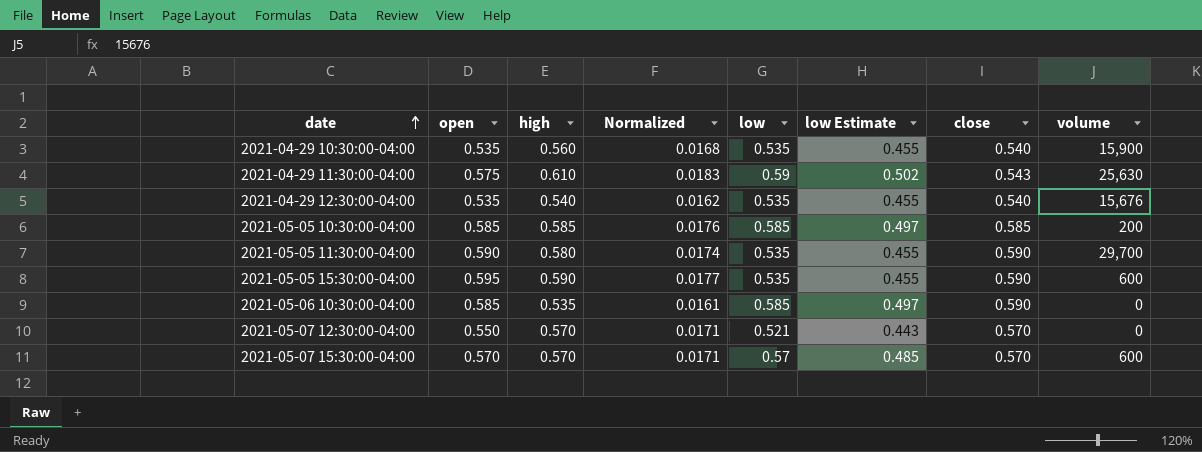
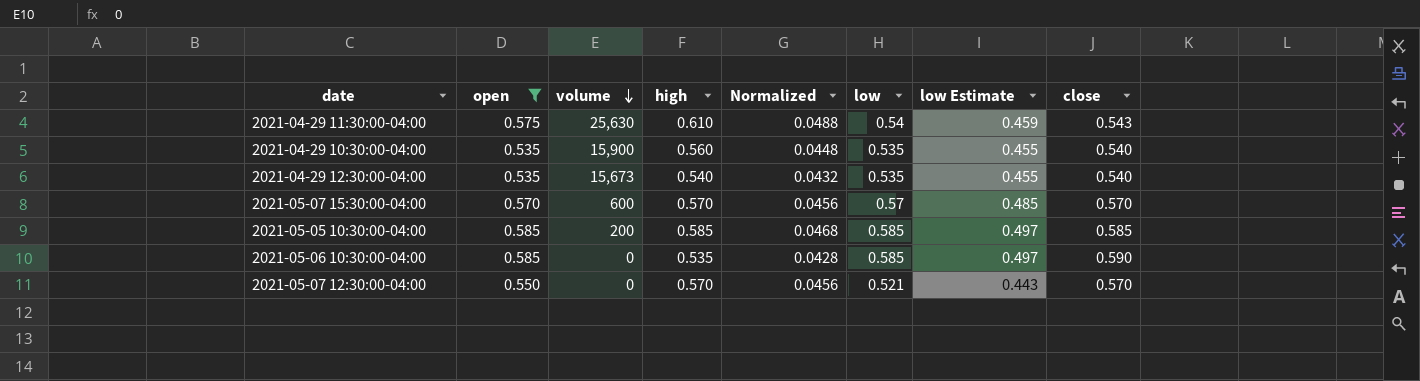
filter: none -> open <= 0.585
row order: date ascending -> volume descending
column volume | position: 8 -> 3
column Normalized | formula: [high] * 0.03 -> [high] * 0.08
2021-04-29 11:30:00-04:00 | low: 0.59 -> 0.54
2021-04-29 11:30:00-04:00 | low Estimate: 0.502 -> 0.459
2021-04-29 12:30:00-04:00 | volume: 15,676 -> 15,673

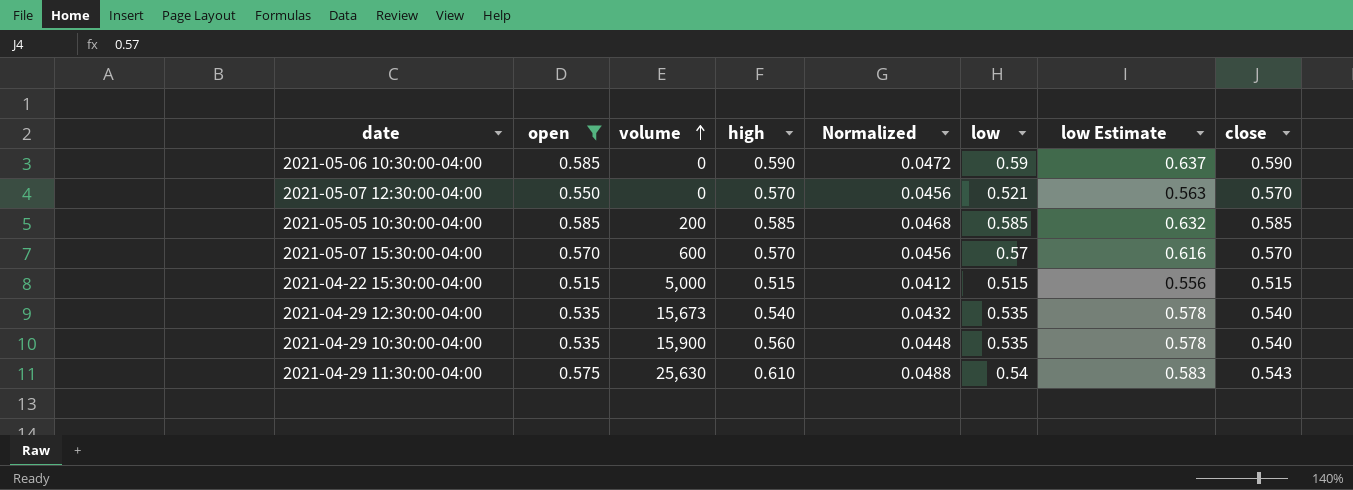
row order: volume descending -> volume ascending
column low Estimate | formula: [low] * 0.85 -> [low] * 1.08
2021-05-06 10:30:00-04:00 | high: 0.535 -> 0.590
2021-05-06 10:30:00-04:00 | Normalized: 0.0428 -> 0.0472
2021-05-06 10:30:00-04:00 | low: 0.585 -> 0.59
row 2021-04-22 15:30:00-04:00: none -> 0.515 | 5,000 | 0.515 | 0.0412 | 0.515 | 0.556 | 0.515

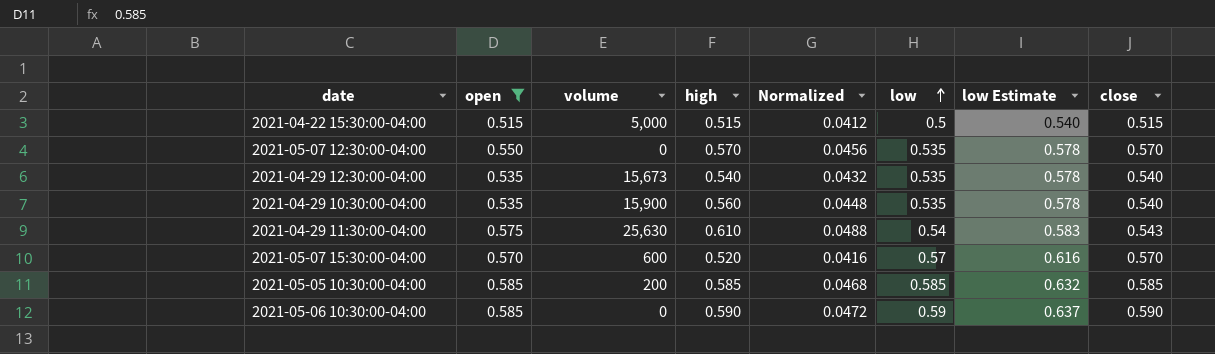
row order: volume ascending -> low ascending
2021-04-22 15:30:00-04:00 | low: 0.515 -> 0.5
2021-04-22 15:30:00-04:00 | low Estimate: 0.556 -> 0.540
2021-05-07 12:30:00-04:00 | low: 0.521 -> 0.535
2021-05-07 12:30:00-04:00 | low Estimate: 0.563 -> 0.578
2021-05-07 15:30:00-04:00 | high: 0.570 -> 0.520
2021-05-07 15:30:00-04:00 | Normalized: 0.0456 -> 0.0416

